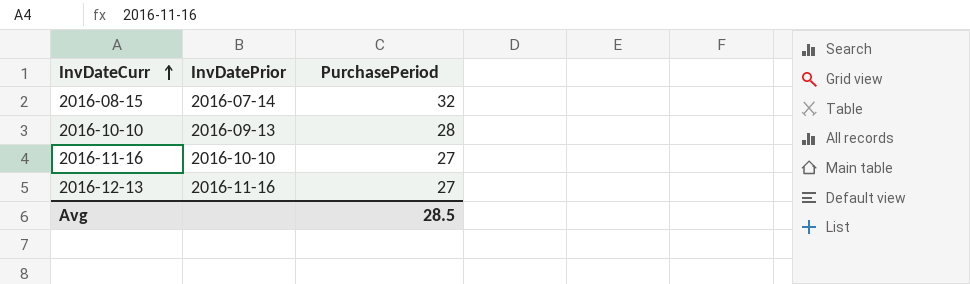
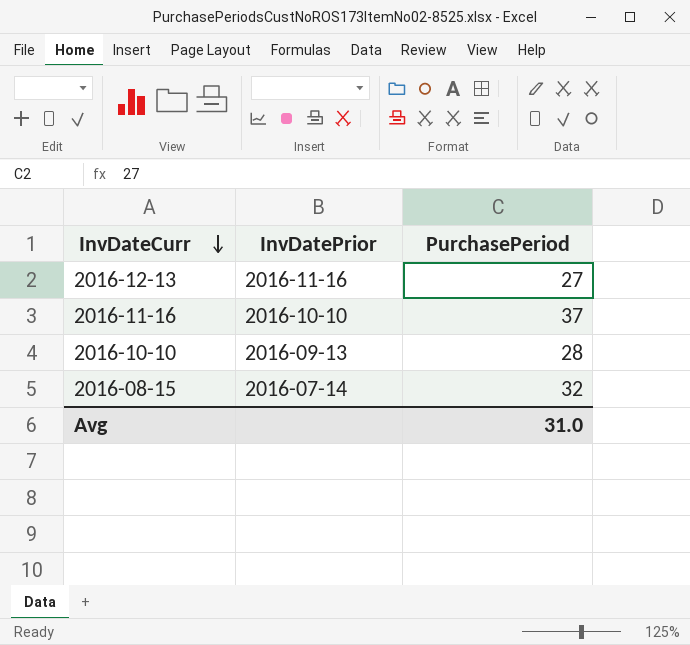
row order: InvDateCurr ascending -> InvDateCurr descending
2016-11-16 | PurchasePeriod: 27 -> 37
Avg | PurchasePeriod: 28.5 -> 31.0

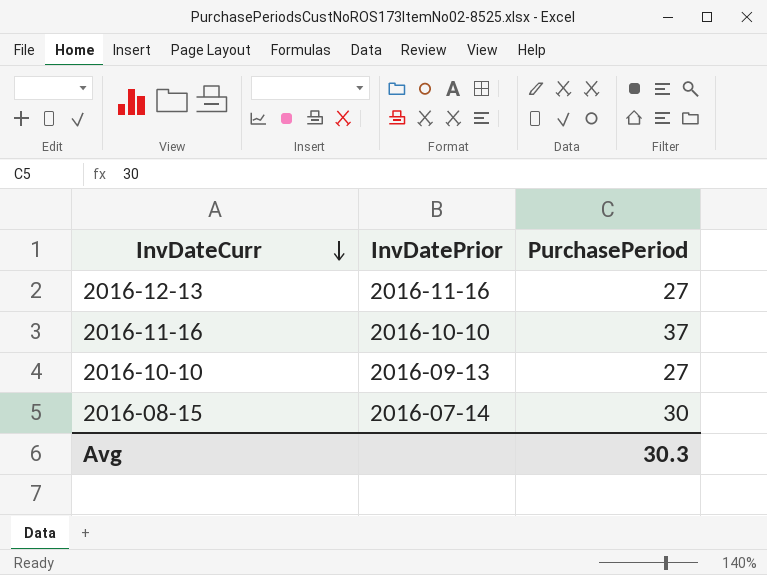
2016-10-10 | PurchasePeriod: 28 -> 27
2016-08-15 | PurchasePeriod: 32 -> 30
Avg | PurchasePeriod: 31.0 -> 30.3

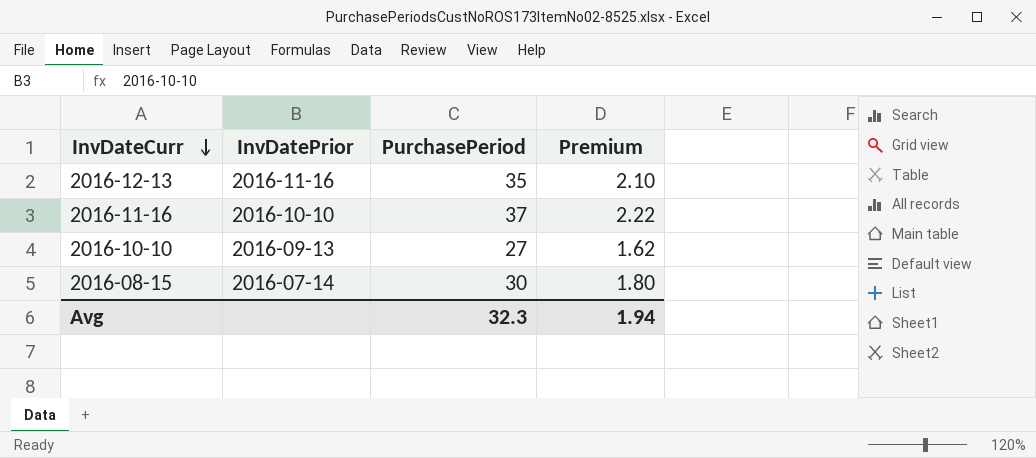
column Premium | formula: none -> [PurchasePeriod] * 0.06
2016-12-13 | PurchasePeriod: 27 -> 35
Avg | PurchasePeriod: 30.3 -> 32.3

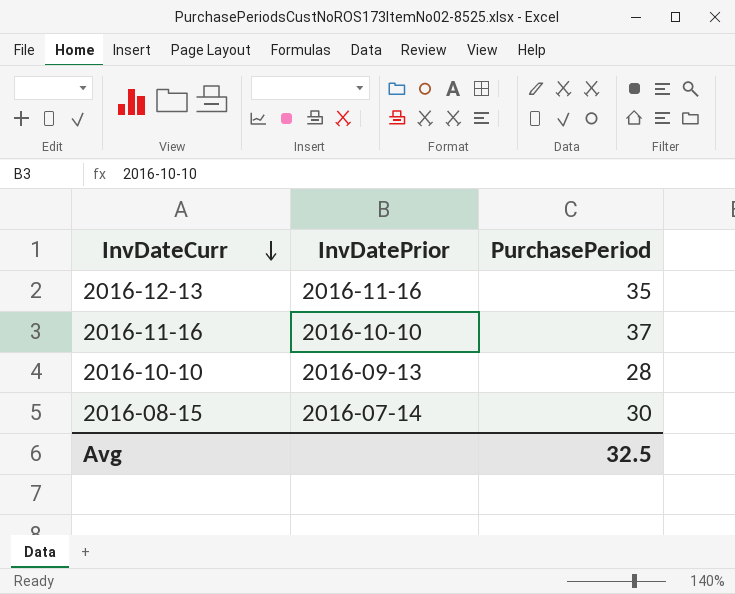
column Premium | formula: [PurchasePeriod] * 0.06 -> none
2016-10-10 | PurchasePeriod: 27 -> 28
Avg | PurchasePeriod: 32.3 -> 32.5

